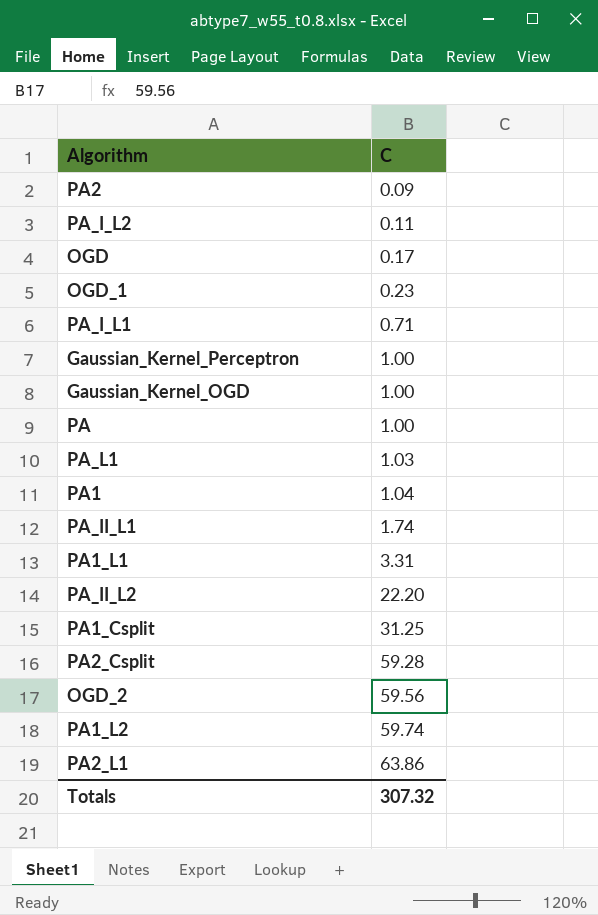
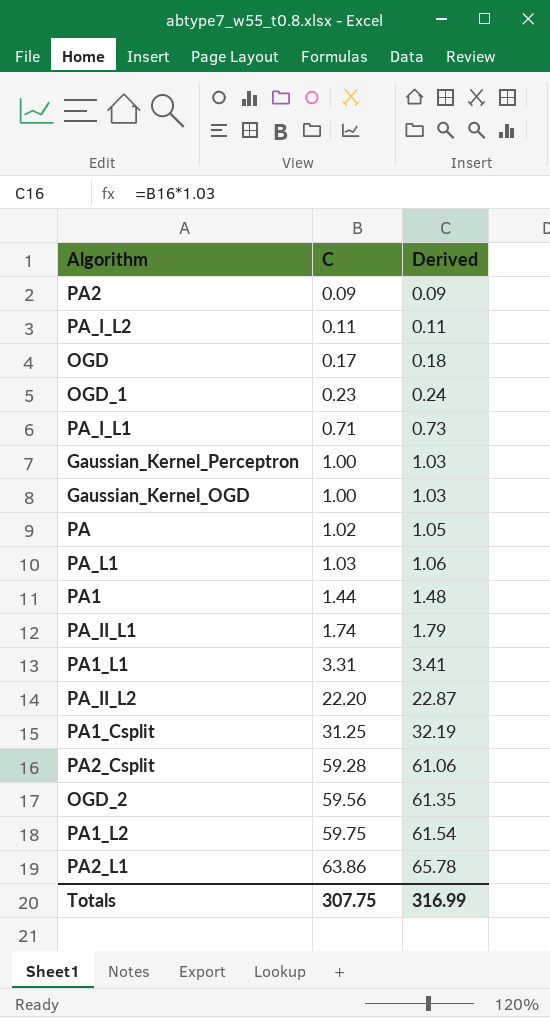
column Derived | formula: none -> [C] * 1.03
PA | C: 1.00 -> 1.02
PA1 | C: 1.04 -> 1.44
PA1_L2 | C: 59.74 -> 59.75
Totals | C: 307.32 -> 307.75

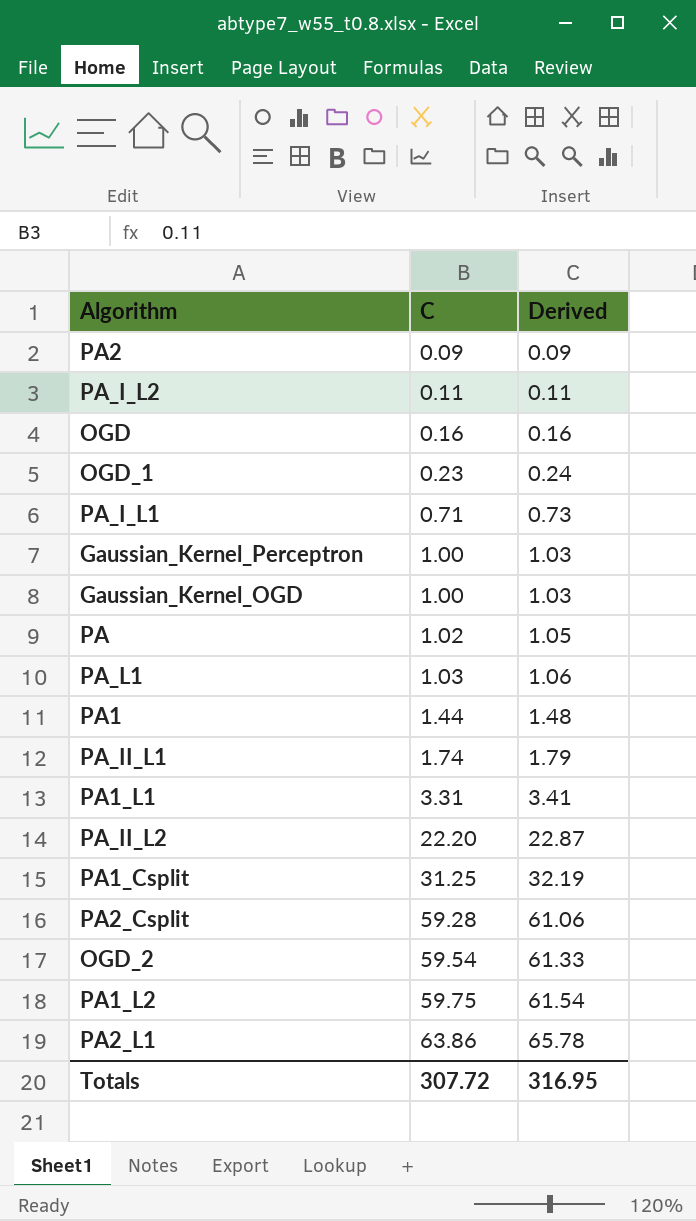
OGD | C: 0.17 -> 0.16
OGD | Derived: 0.18 -> 0.16
OGD_2 | C: 59.56 -> 59.54
OGD_2 | Derived: 61.35 -> 61.33
Totals | C: 307.75 -> 307.72
Totals | Derived: 316.99 -> 316.95

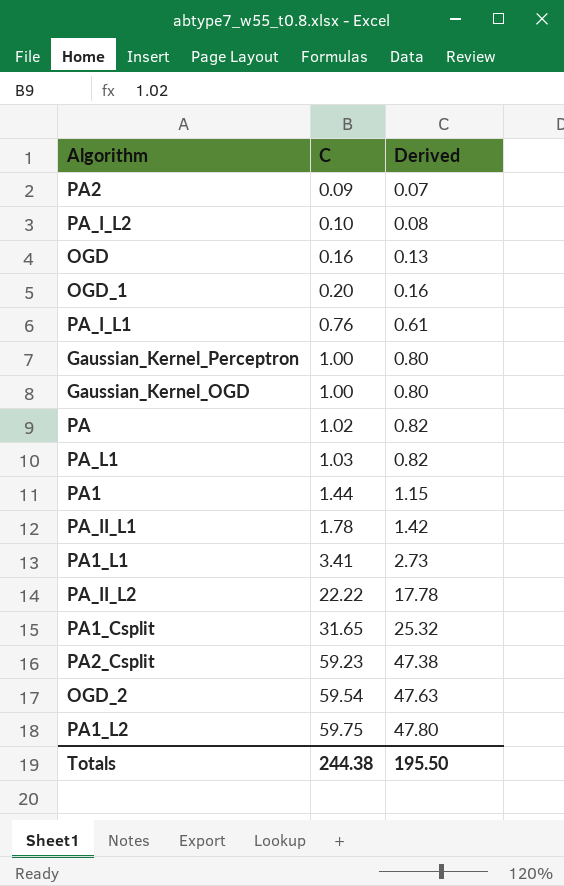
column Derived | formula: [C] * 1.03 -> [C] * 0.8
row PA2_L1: 63.86 | 65.78 -> none
PA_I_L2 | C: 0.11 -> 0.10
OGD_1 | C: 0.23 -> 0.20
PA_I_L1 | C: 0.71 -> 0.76
PA_II_L1 | C: 1.74 -> 1.78
PA1_L1 | C: 3.31 -> 3.41
PA_II_L2 | C: 22.20 -> 22.22
PA1_Csplit | C: 31.25 -> 31.65
PA2_Csplit | C: 59.28 -> 59.23
Totals | C: 307.72 -> 244.38
Totals | Derived: 316.95 -> 195.50

